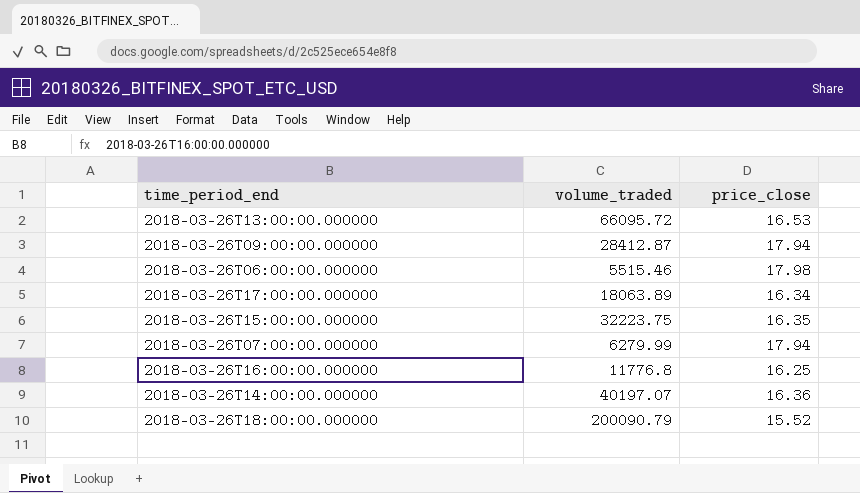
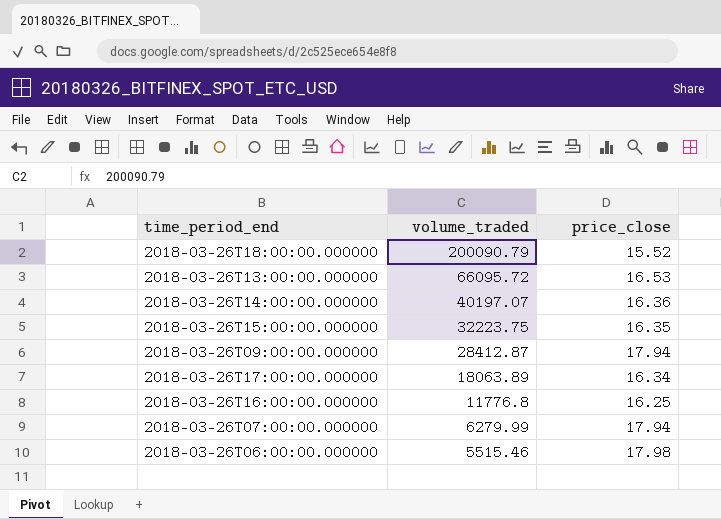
row order: none -> volume_traded descending

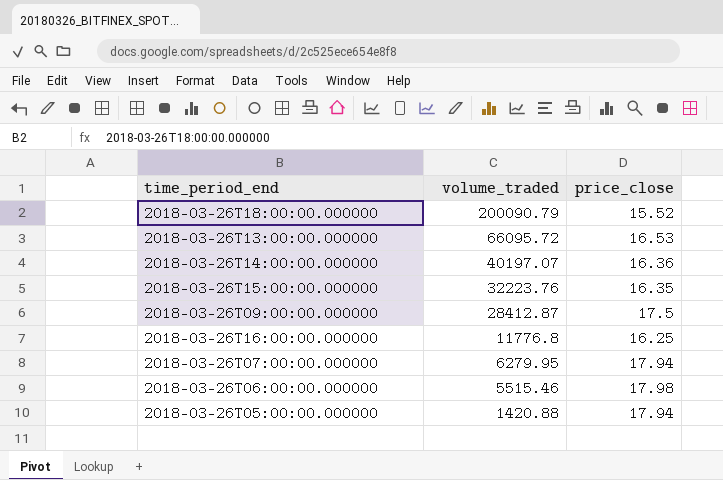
row 2018-03-26T17:00:00.000000: 18063.89 | 16.34 -> none
2018-03-26T15:00:00.000000 | volume_traded: 32223.75 -> 32223.76
2018-03-26T09:00:00.000000 | price_close: 17.94 -> 17.5
2018-03-26T07:00:00.000000 | volume_traded: 6279.99 -> 6279.95
row 2018-03-26T05:00:00.000000: none -> 1420.88 | 17.94

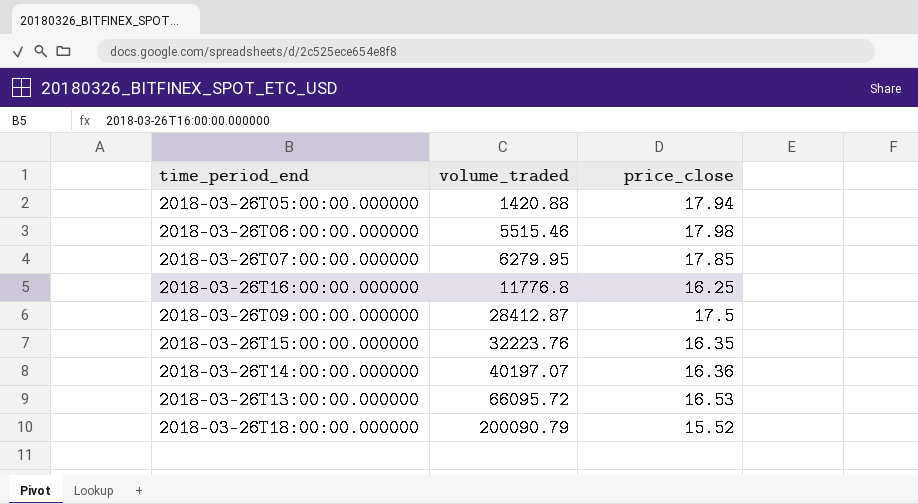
row order: volume_traded descending -> volume_traded ascending
2018-03-26T07:00:00.000000 | price_close: 17.94 -> 17.85

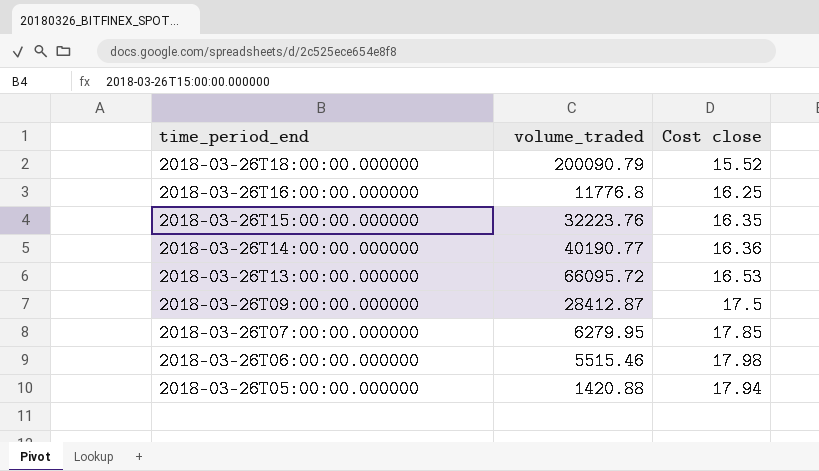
row order: volume_traded ascending -> time_period_end descending
column name: price_close -> Cost close
2018-03-26T14:00:00.000000 | volume_traded: 40197.07 -> 40190.77

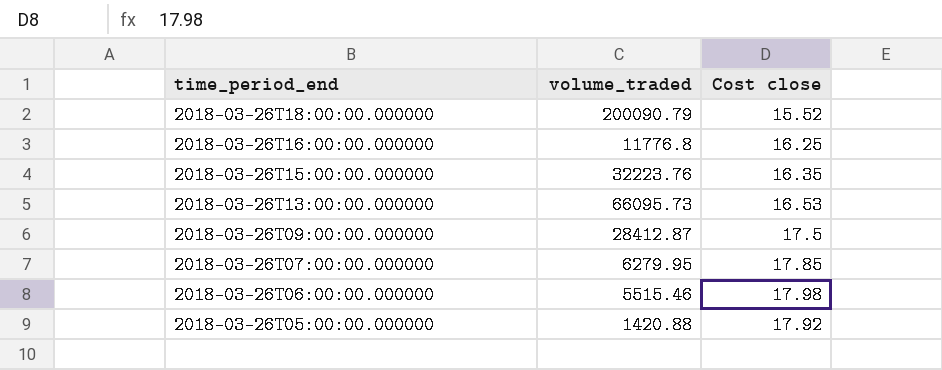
row 2018-03-26T14:00:00.000000: 40190.77 | 16.36 -> none
2018-03-26T13:00:00.000000 | volume_traded: 66095.72 -> 66095.73
2018-03-26T05:00:00.000000 | Cost close: 17.94 -> 17.92

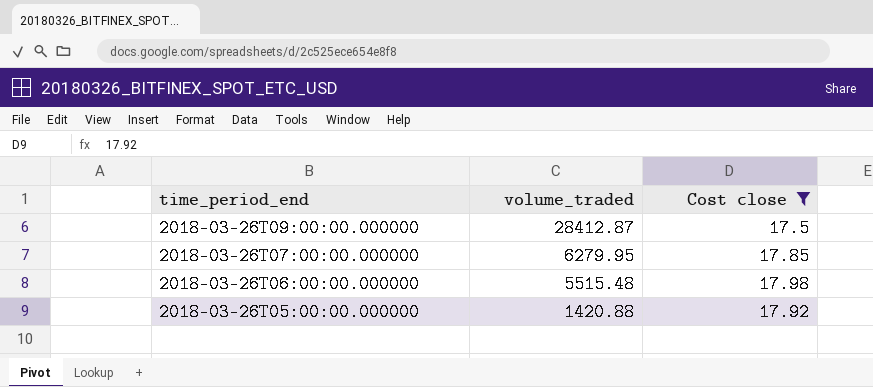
filter: none -> Cost close >= 17.5
2018-03-26T06:00:00.000000 | volume_traded: 5515.46 -> 5515.48

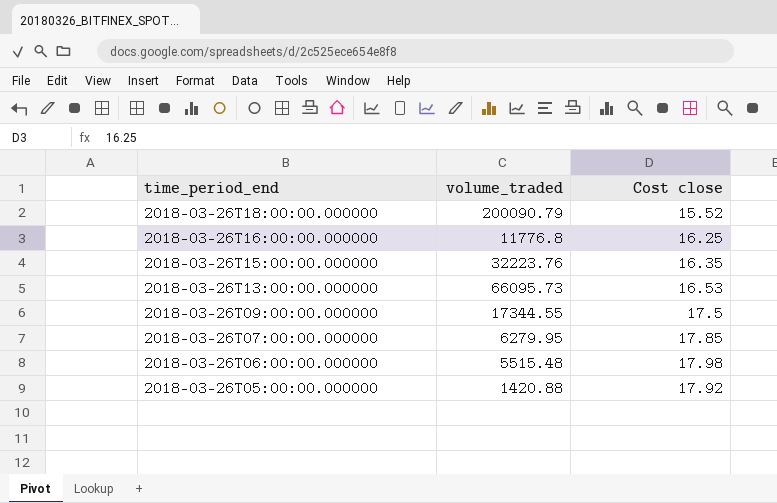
filter: Cost close >= 17.5 -> none
2018-03-26T09:00:00.000000 | volume_traded: 28412.87 -> 17344.55

